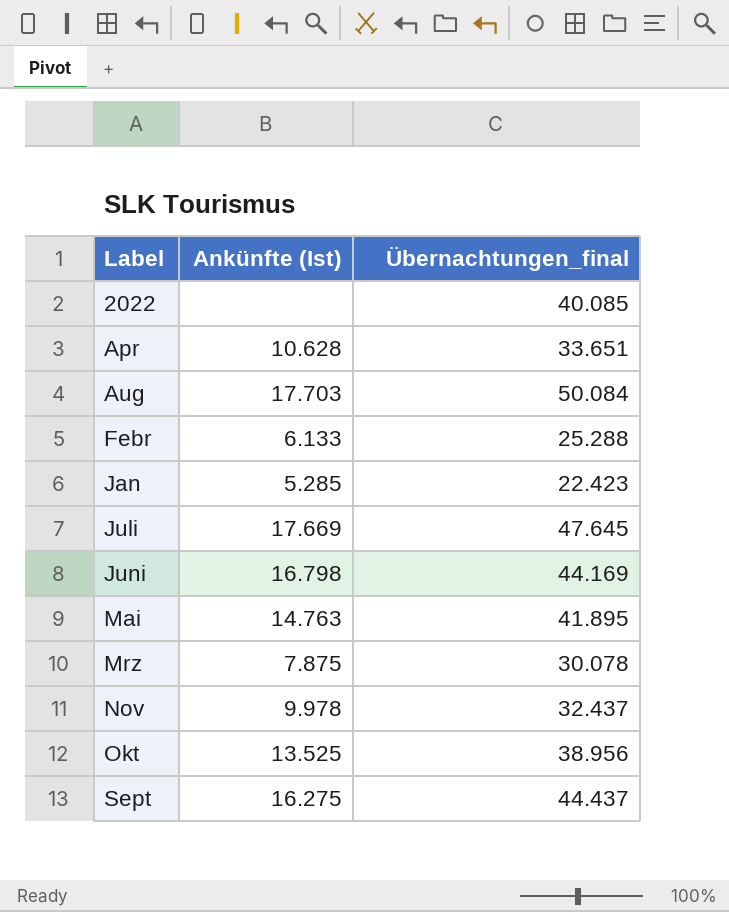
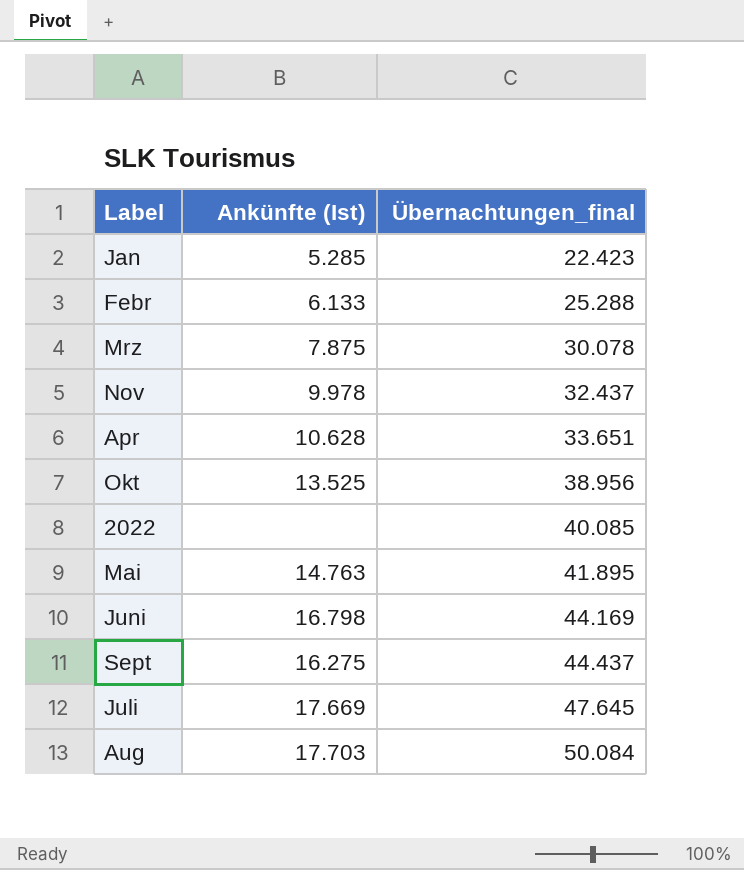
row order: Label ascending -> Übernachtungen_final ascending

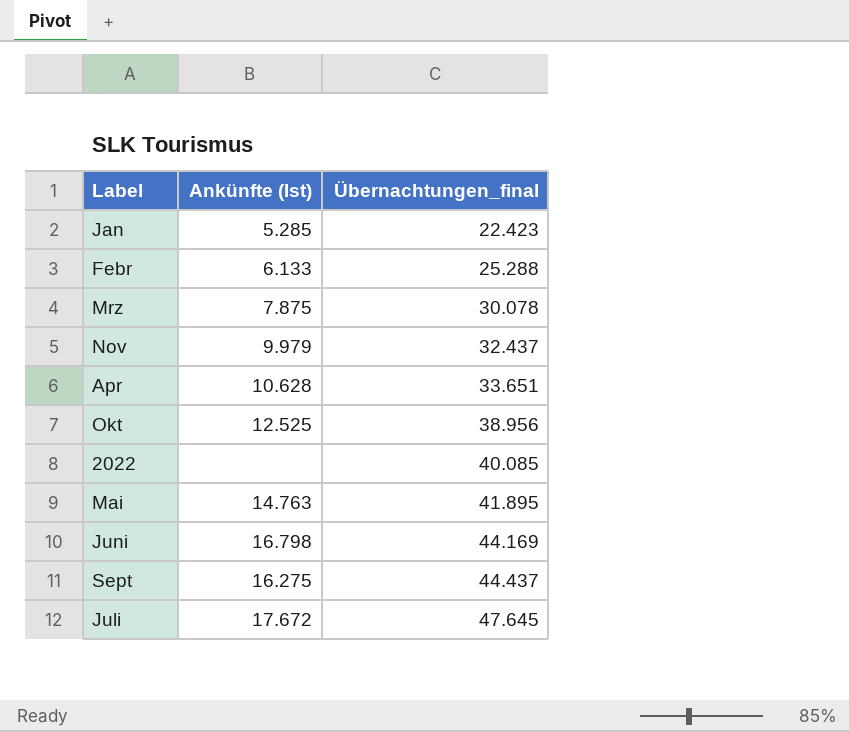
row Aug: 17.703 | 50.084 -> none
Nov | Ankünfte (Ist): 9.978 -> 9.979
Okt | Ankünfte (Ist): 13.525 -> 12.525
Juli | Ankünfte (Ist): 17.669 -> 17.672

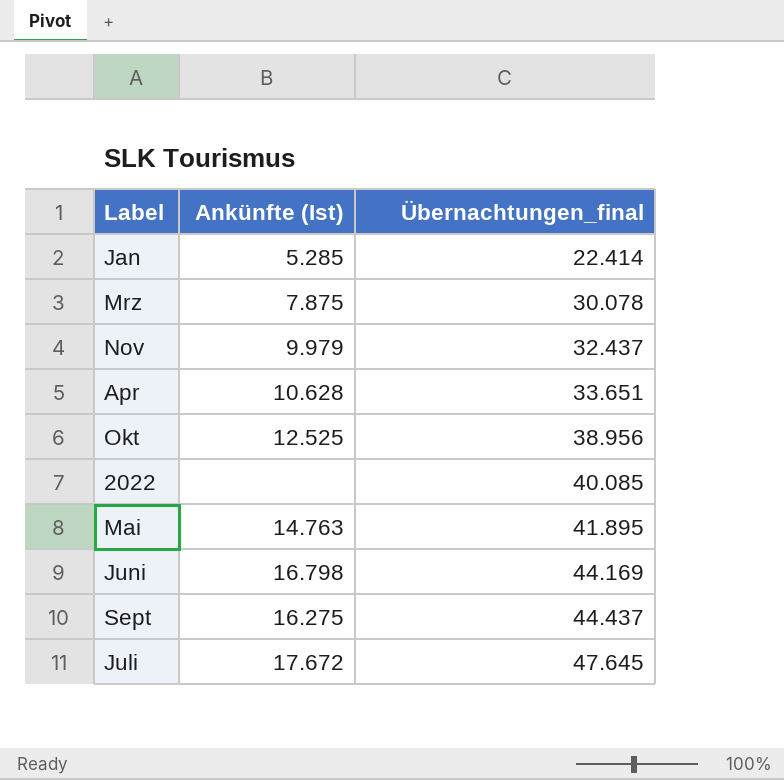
row Febr: 6.133 | 25.288 -> none
Jan | Übernachtungen_final: 22.423 -> 22.414

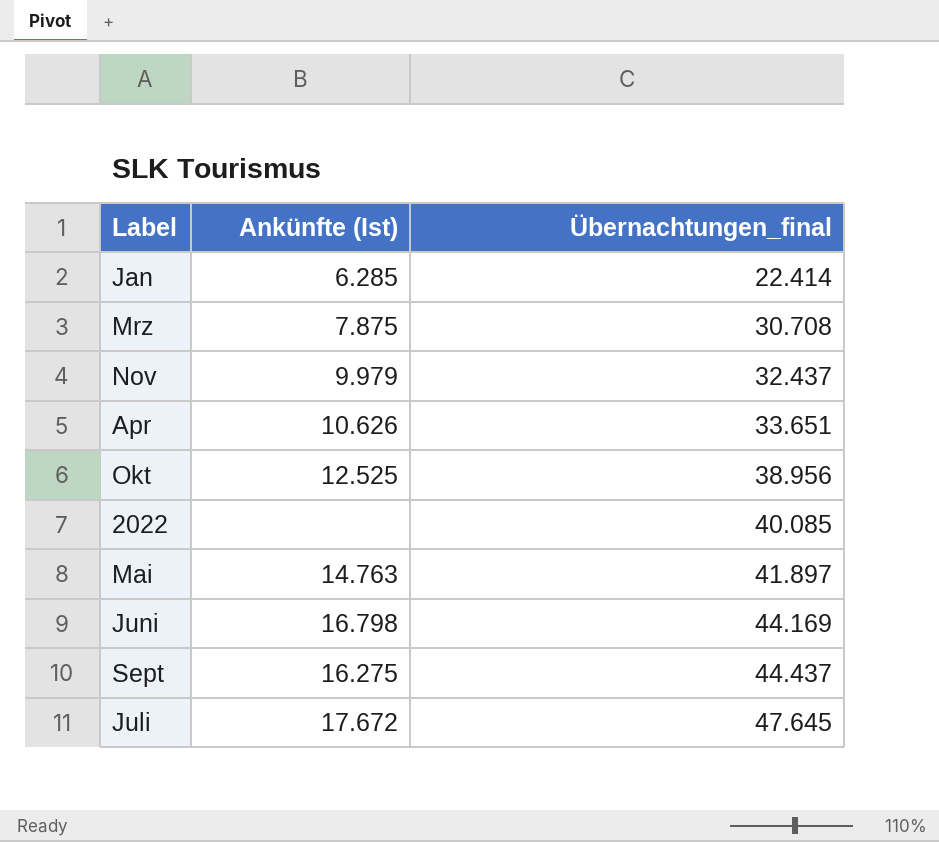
Jan | Ankünfte (Ist): 5.285 -> 6.285
Mrz | Übernachtungen_final: 30.078 -> 30.708
Apr | Ankünfte (Ist): 10.628 -> 10.626
Mai | Übernachtungen_final: 41.895 -> 41.897

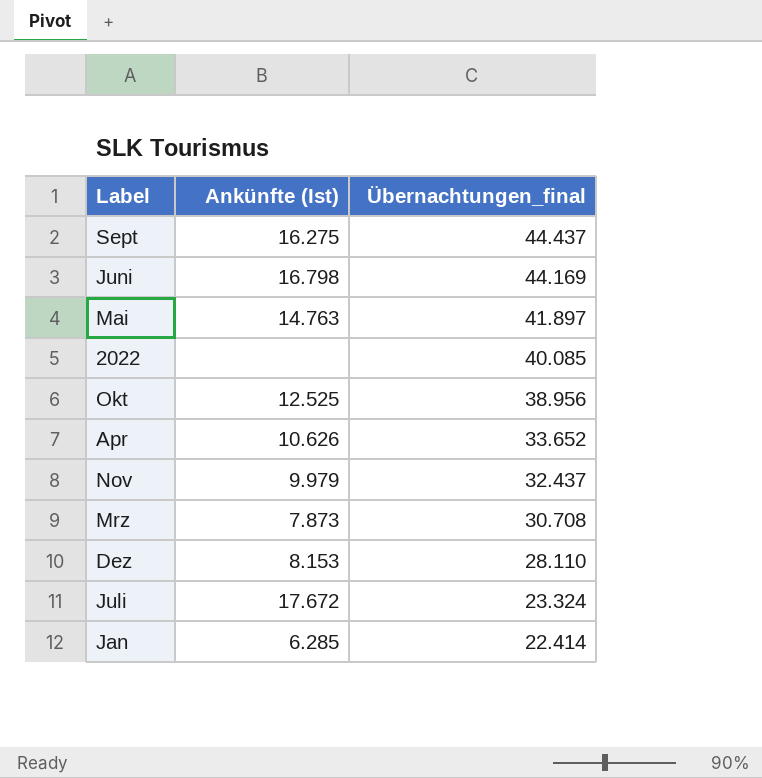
row order: Übernachtungen_final ascending -> Übernachtungen_final descending
Apr | Übernachtungen_final: 33.651 -> 33.652
Mrz | Ankünfte (Ist): 7.875 -> 7.873
row Dez: none -> 8.153 | 28.110
Juli | Übernachtungen_final: 47.645 -> 23.324

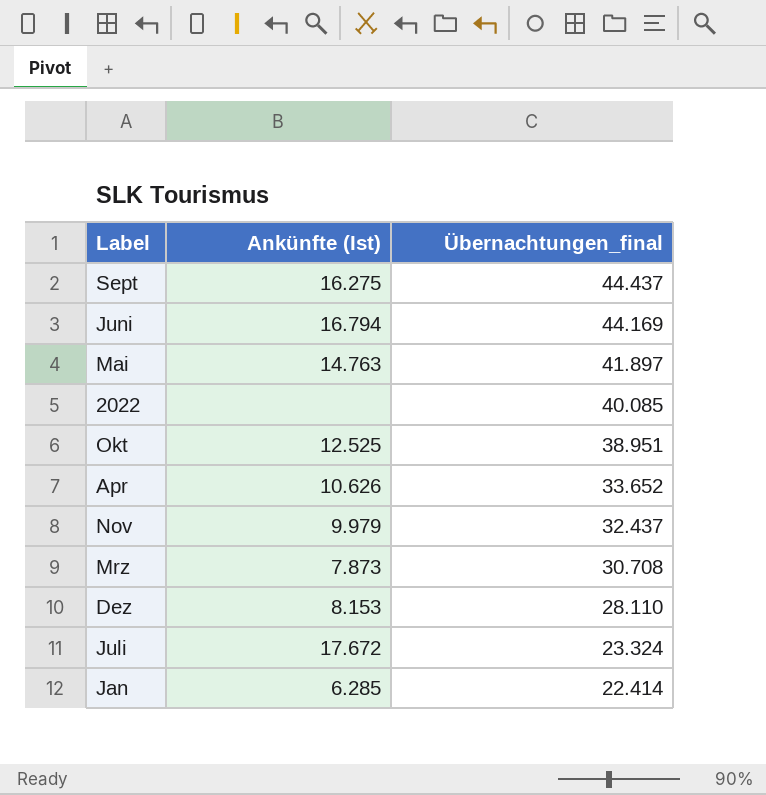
Juni | Ankünfte (Ist): 16.798 -> 16.794
Okt | Übernachtungen_final: 38.956 -> 38.951

